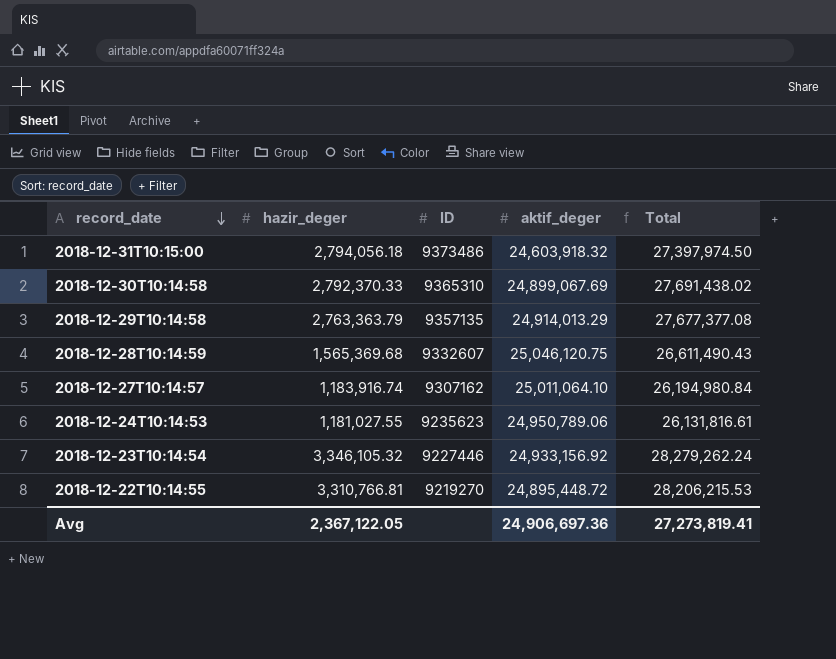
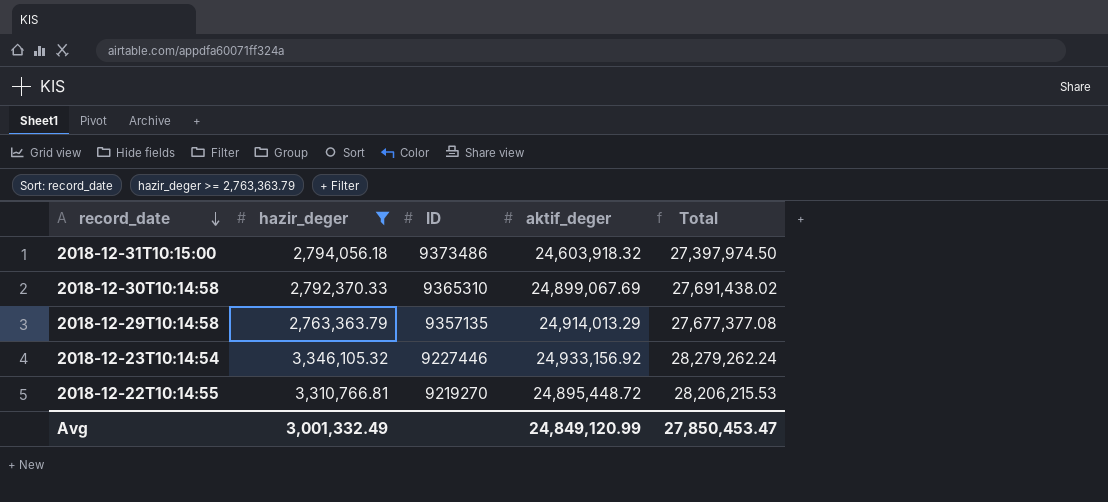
filter: none -> hazir_deger >= 2,763,363.79
Avg | hazir_deger: 2,367,122.05 -> 3,001,332.49
Avg | aktif_deger: 24,906,697.36 -> 24,849,120.99
Avg | Total: 27,273,819.41 -> 27,850,453.47

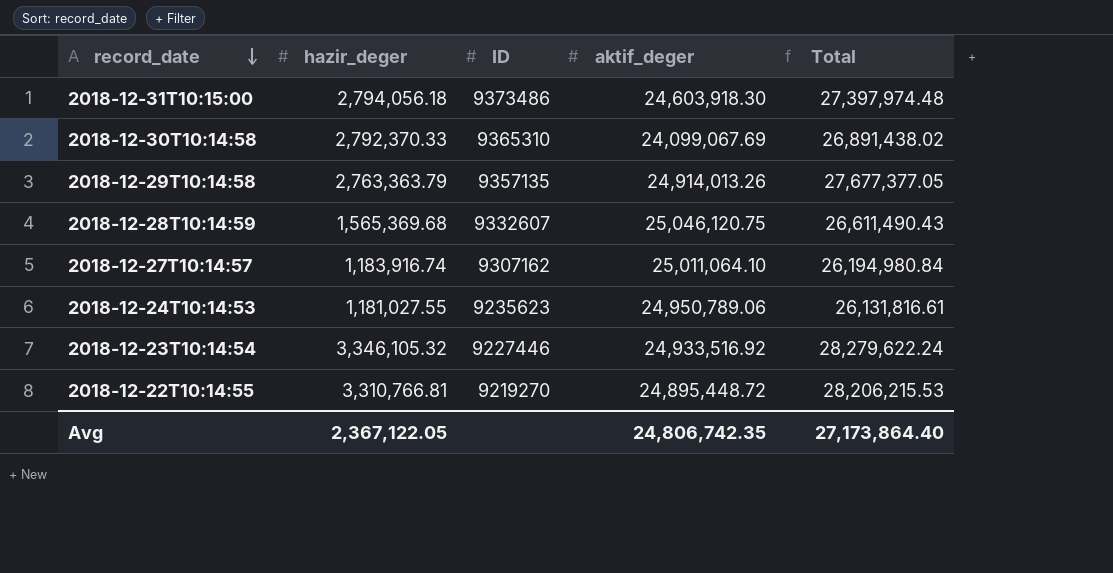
filter: hazir_deger >= 2,763,363.79 -> none
2018-12-31T10:15:00 | aktif_deger: 24,603,918.32 -> 24,603,918.30
2018-12-31T10:15:00 | Total: 27,397,974.50 -> 27,397,974.48
2018-12-30T10:14:58 | aktif_deger: 24,899,067.69 -> 24,099,067.69
2018-12-30T10:14:58 | Total: 27,691,438.02 -> 26,891,438.02
2018-12-29T10:14:58 | aktif_deger: 24,914,013.29 -> 24,914,013.26
2018-12-29T10:14:58 | Total: 27,677,377.08 -> 27,677,377.05
2018-12-23T10:14:54 | aktif_deger: 24,933,156.92 -> 24,933,516.92
2018-12-23T10:14:54 | Total: 28,279,262.24 -> 28,279,622.24
Avg | hazir_deger: 3,001,332.49 -> 2,367,122.05
Avg | aktif_deger: 24,849,120.99 -> 24,806,742.35
Avg | Total: 27,850,453.47 -> 27,173,864.40

